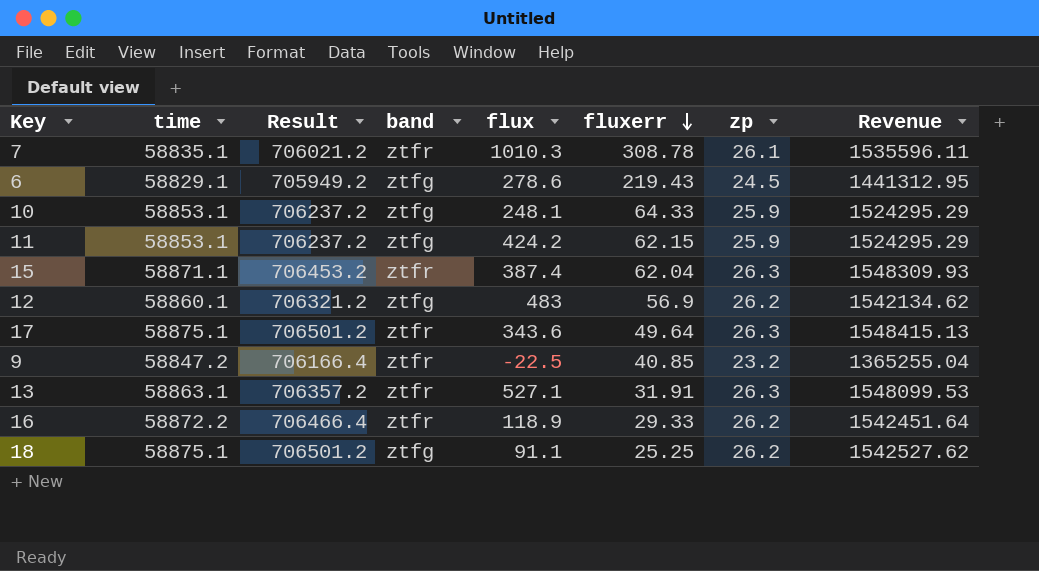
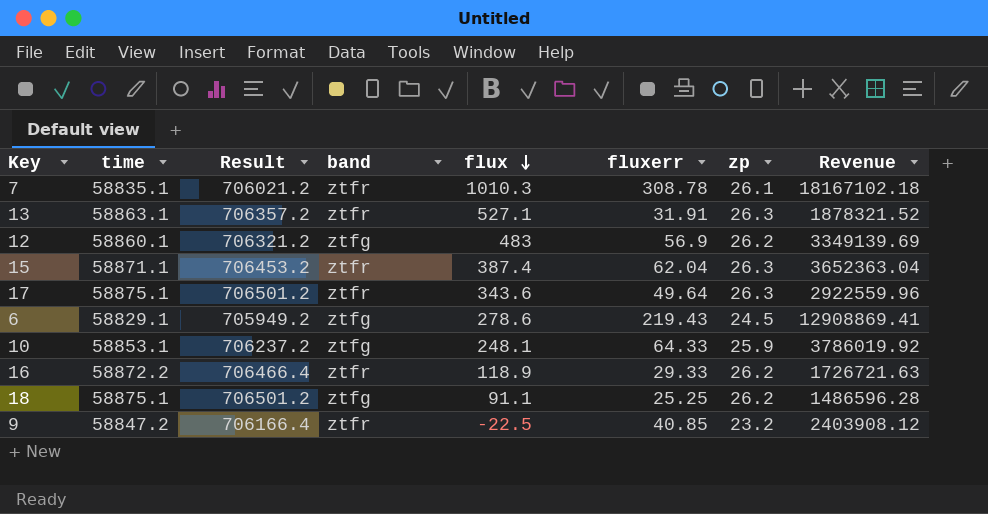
row order: fluxerr descending -> flux descending
column Revenue | formula: [time] * [zp] -> [time] * [fluxerr]
row 11: 58853.1 | 706237.2 | ztfg | 424.2 | 62.15 | 25.9 | 1524295.29 -> none

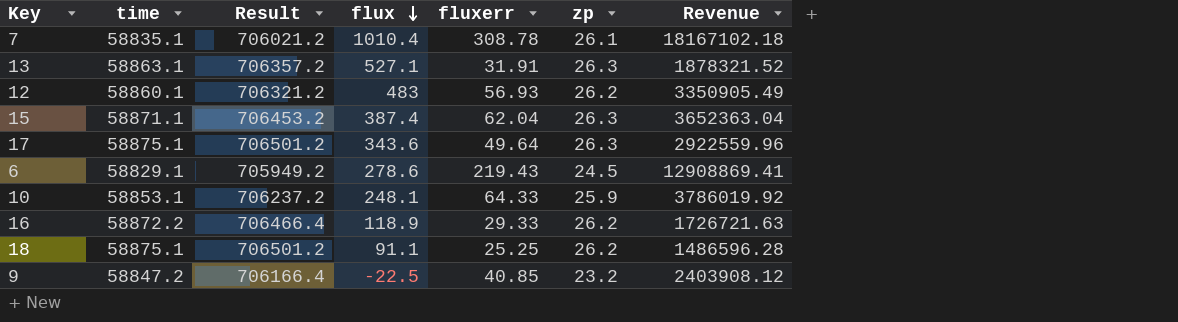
column band | position: 4 -> none
7 | flux: 1010.3 -> 1010.4
12 | fluxerr: 56.9 -> 56.93
12 | Revenue: 3349139.69 -> 3350905.49

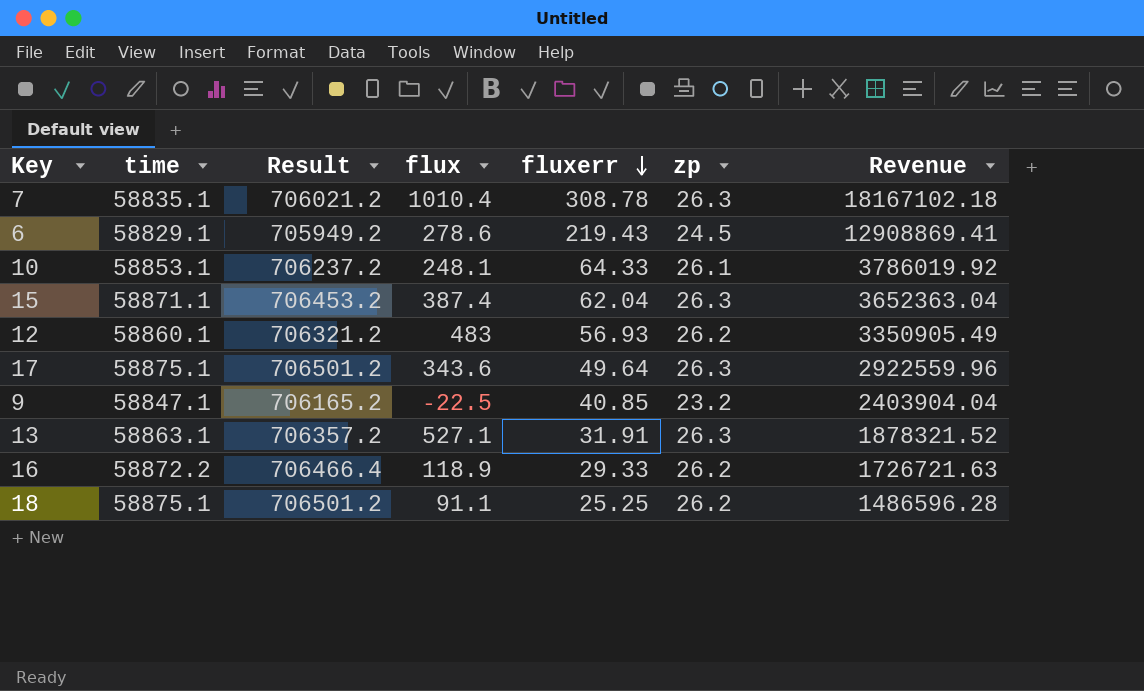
row order: flux descending -> fluxerr descending
7 | zp: 26.1 -> 26.3
10 | zp: 25.9 -> 26.1
9 | time: 58847.2 -> 58847.1
9 | Result: 706166.4 -> 706165.2
9 | Revenue: 2403908.12 -> 2403904.04

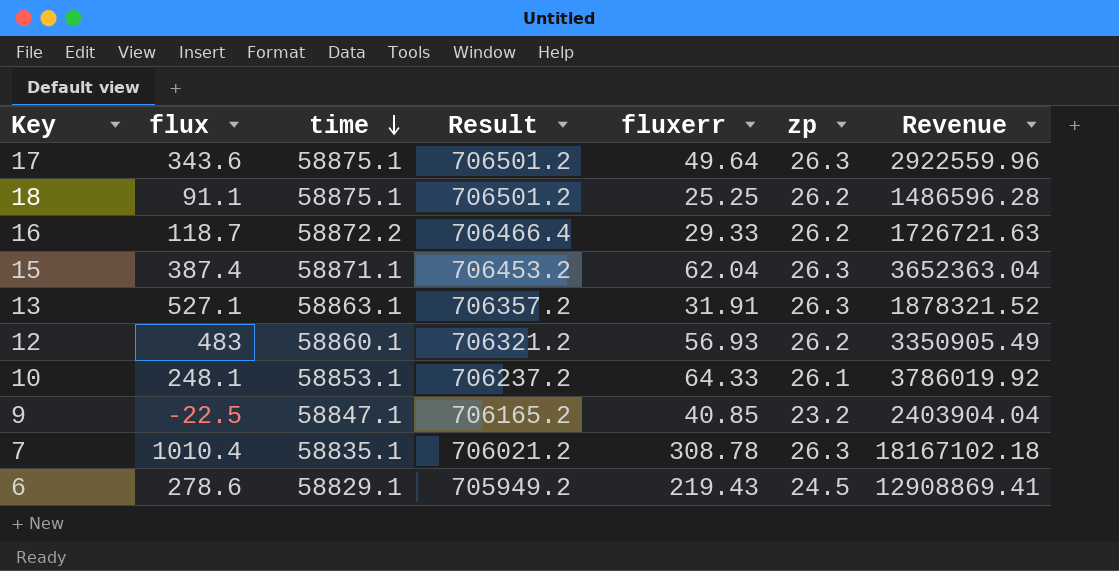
row order: fluxerr descending -> time descending
column flux | position: 4 -> 2
16 | flux: 118.9 -> 118.7

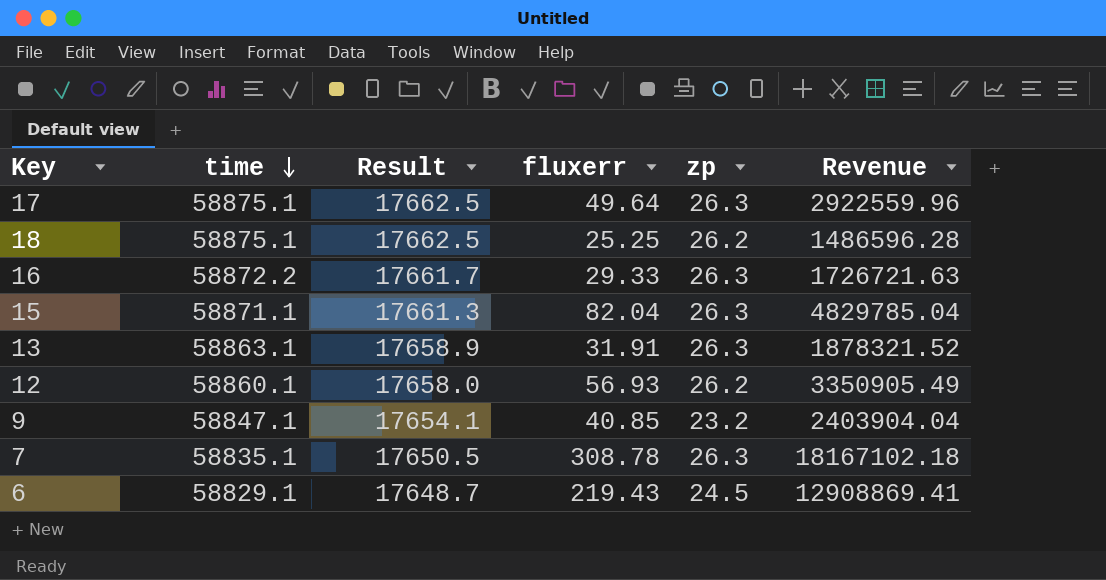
column flux | position: 2 -> none
column Result | formula: [time] * 12 -> [time] * 0.3
row 10: 248.1 | 58853.1 | 706237.2 | 64.33 | 26.1 | 3786019.92 -> none
16 | zp: 26.2 -> 26.3
15 | fluxerr: 62.04 -> 82.04
15 | Revenue: 3652363.04 -> 4829785.04

